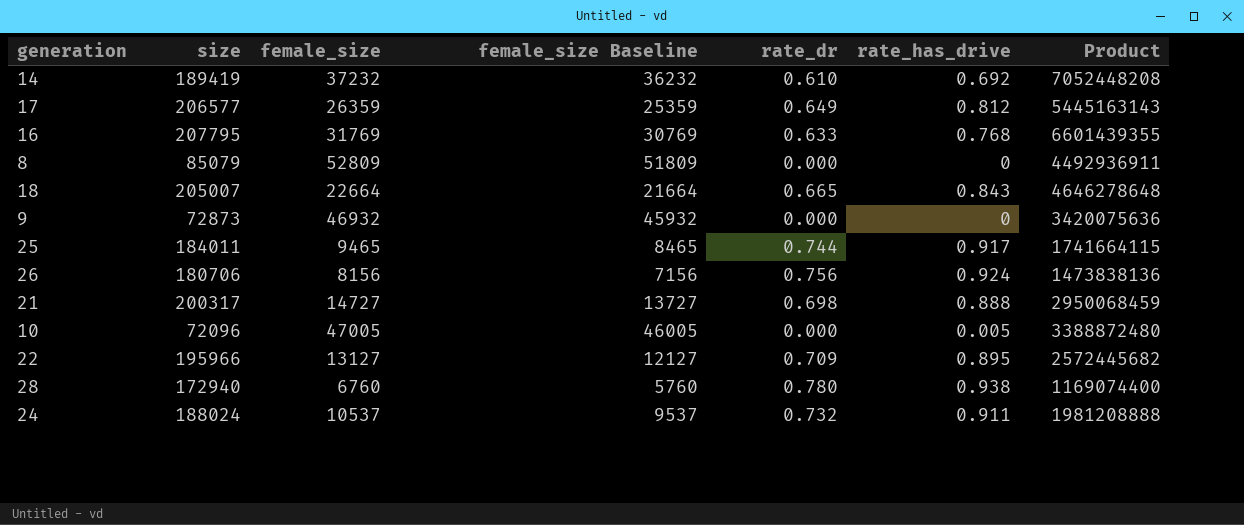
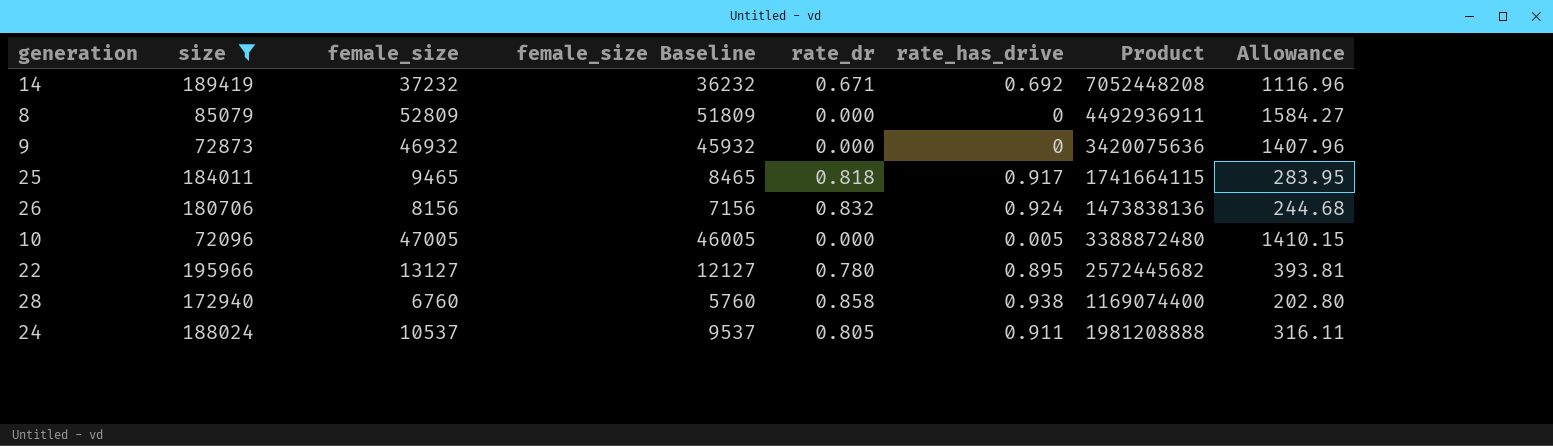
filter: none -> size <= 195966
column Allowance | formula: none -> [female_size] * 0.03
14 | rate_dr: 0.610 -> 0.671
25 | rate_dr: 0.744 -> 0.818
26 | rate_dr: 0.756 -> 0.832
22 | rate_dr: 0.709 -> 0.780
28 | rate_dr: 0.780 -> 0.858
24 | rate_dr: 0.732 -> 0.805

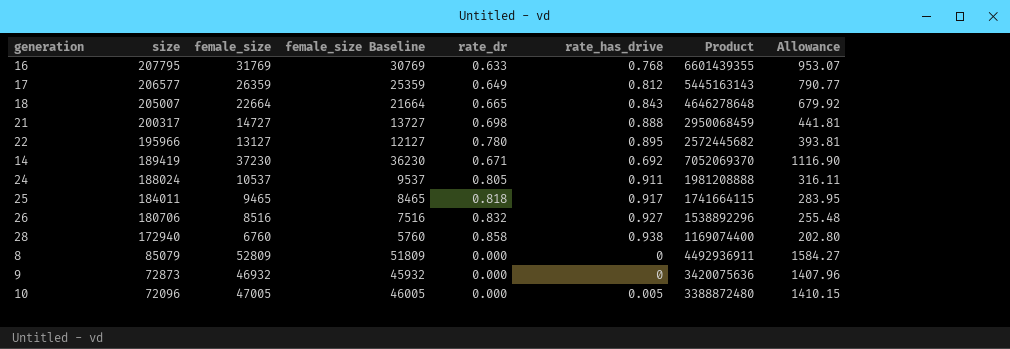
filter: size <= 195966 -> none
row order: none -> size descending
14 | female_size: 37232 -> 37230
14 | female_size Baseline: 36232 -> 36230
14 | Product: 7052448208 -> 7052069370
14 | Allowance: 1116.96 -> 1116.90
26 | female_size: 8156 -> 8516
26 | female_size Baseline: 7156 -> 7516
26 | rate_has_drive: 0.924 -> 0.927
26 | Product: 1473838136 -> 1538892296
26 | Allowance: 244.68 -> 255.48

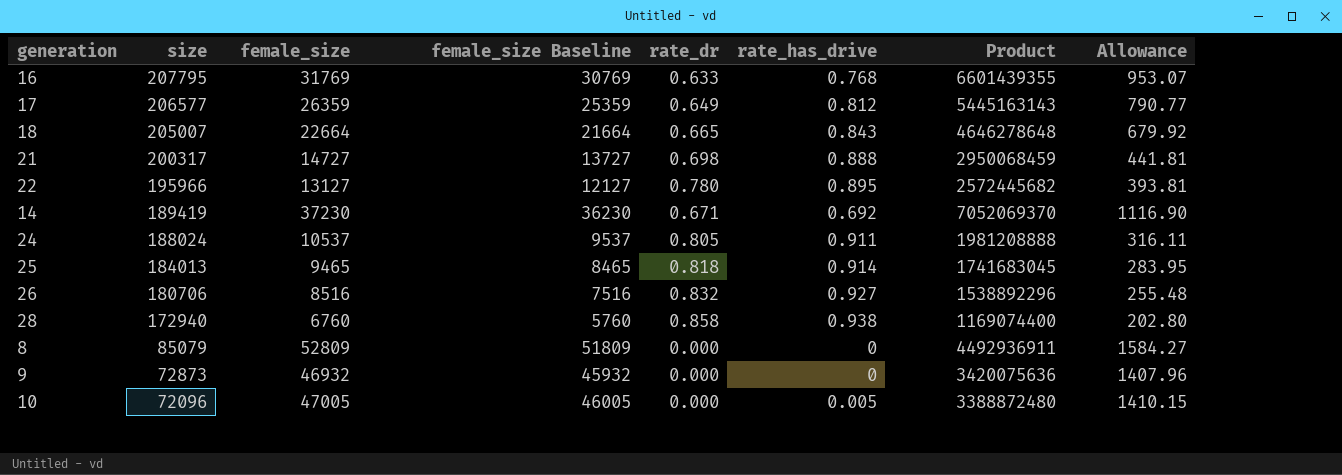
25 | size: 184011 -> 184013
25 | rate_has_drive: 0.917 -> 0.914
25 | Product: 1741664115 -> 1741683045

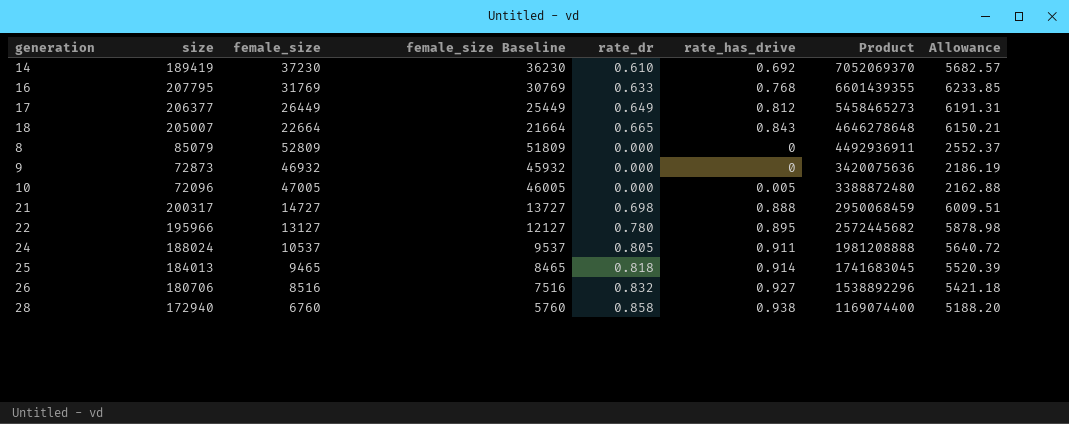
row order: size descending -> Product descending
column Allowance | formula: [female_size] * 0.03 -> [size] * 0.03
14 | rate_dr: 0.671 -> 0.610
17 | size: 206577 -> 206377
17 | female_size: 26359 -> 26449
17 | female_size Baseline: 25359 -> 25449
17 | Product: 5445163143 -> 5458465273

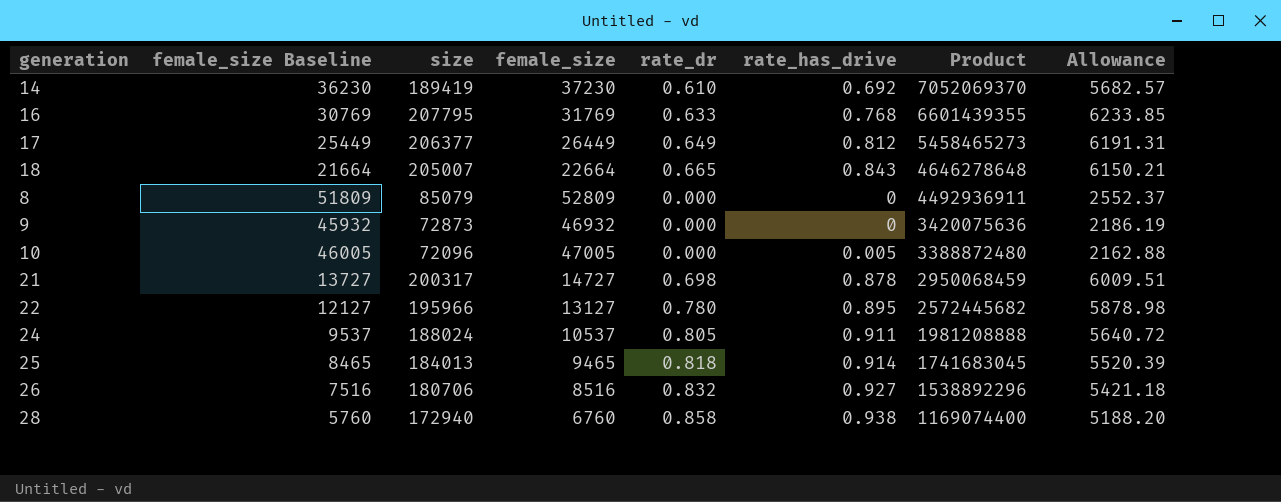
column female_size Baseline | position: 4 -> 2
21 | rate_has_drive: 0.888 -> 0.878

